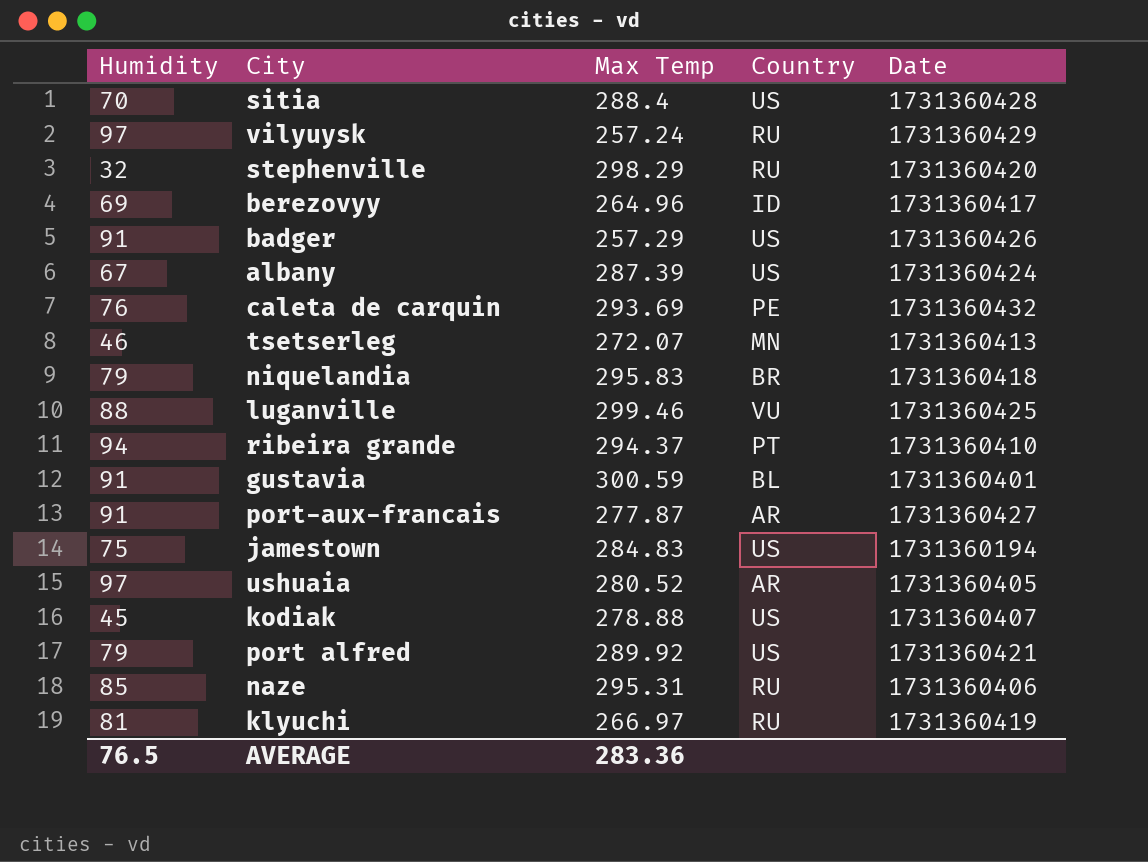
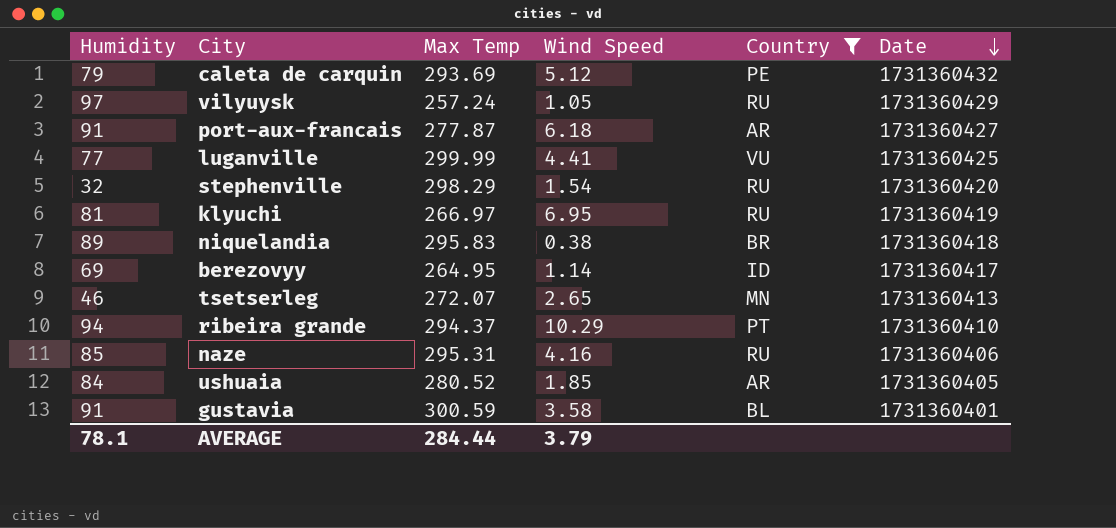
filter: none -> Country != US
row order: none -> Date descending
column Wind Speed | position: none -> 4
caleta de carquin | Humidity: 76 -> 79
luganville | Humidity: 88 -> 77
luganville | Max Temp: 299.46 -> 299.99
niquelandia | Humidity: 79 -> 89
berezovyy | Max Temp: 264.96 -> 264.95
ushuaia | Humidity: 97 -> 84
AVERAGE | Humidity: 76.5 -> 78.1
AVERAGE | Max Temp: 283.36 -> 284.44

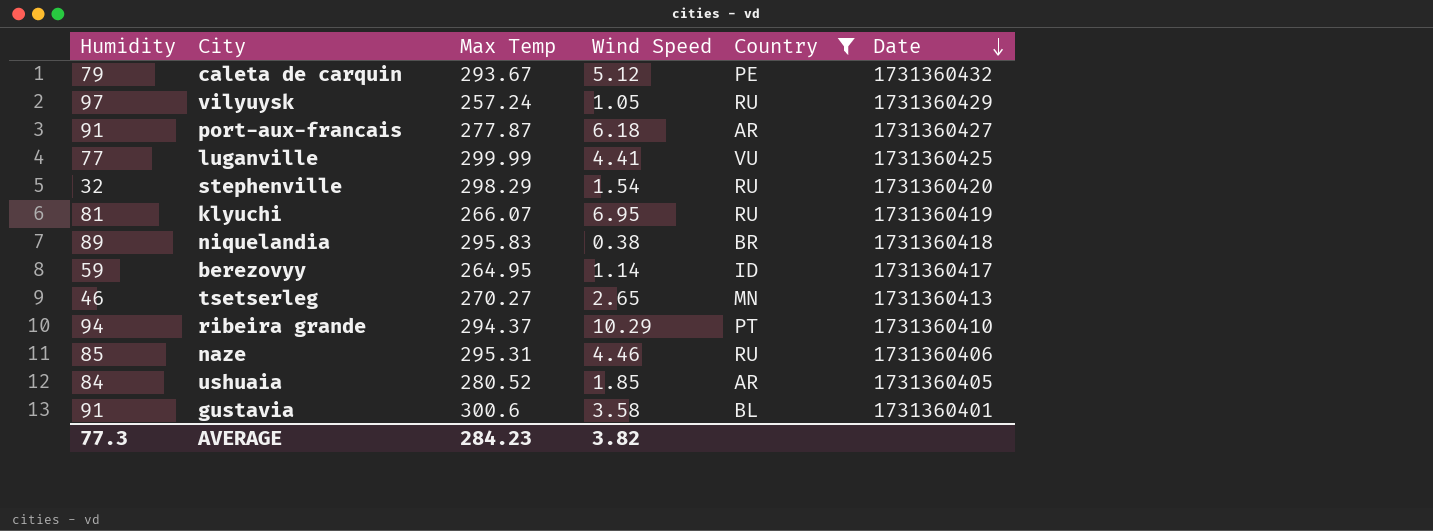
caleta de carquin | Max Temp: 293.69 -> 293.67
klyuchi | Max Temp: 266.97 -> 266.07
berezovyy | Humidity: 69 -> 59
tsetserleg | Max Temp: 272.07 -> 270.27
naze | Wind Speed: 4.16 -> 4.46
gustavia | Max Temp: 300.59 -> 300.6
AVERAGE | Humidity: 78.1 -> 77.3
AVERAGE | Max Temp: 284.44 -> 284.23
AVERAGE | Wind Speed: 3.79 -> 3.82

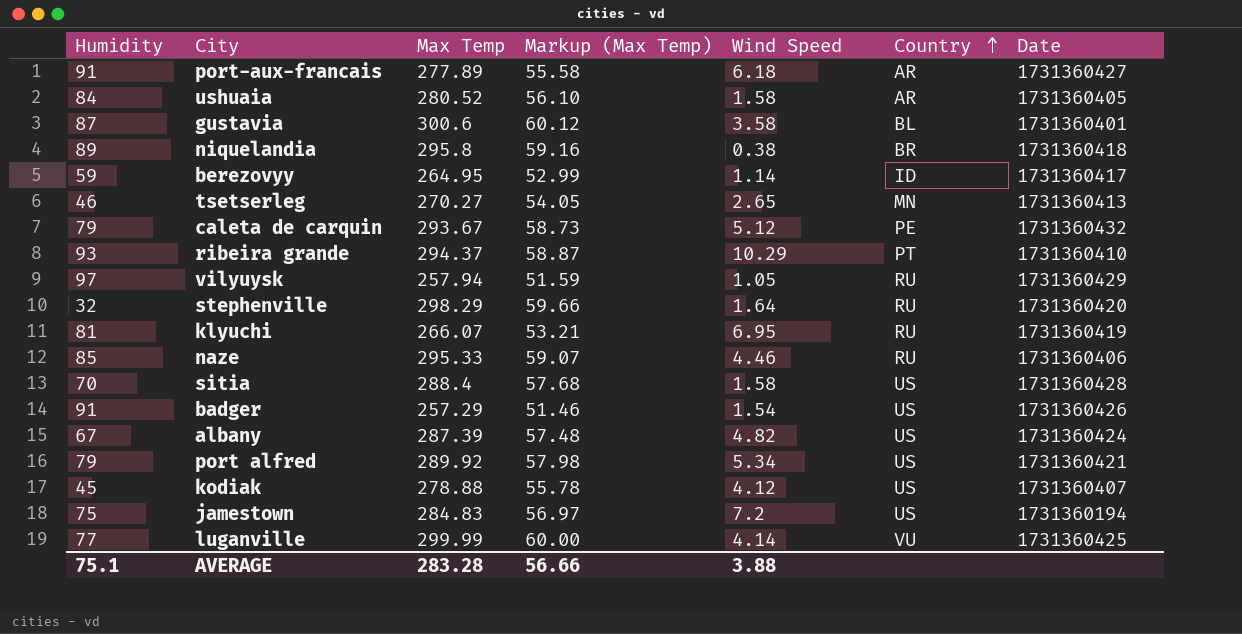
filter: Country != US -> none
row order: Date descending -> Country ascending
column Markup (Max Temp) | formula: none -> [Max Temp] * 0.2
port-aux-francais | Max Temp: 277.87 -> 277.89
ushuaia | Wind Speed: 1.85 -> 1.58
gustavia | Humidity: 91 -> 87
niquelandia | Max Temp: 295.83 -> 295.8
ribeira grande | Humidity: 94 -> 93
vilyuysk | Max Temp: 257.24 -> 257.94
stephenville | Wind Speed: 1.54 -> 1.64
naze | Max Temp: 295.31 -> 295.33
luganville | Wind Speed: 4.41 -> 4.14
AVERAGE | Humidity: 77.3 -> 75.1
AVERAGE | Max Temp: 284.23 -> 283.28
AVERAGE | Wind Speed: 3.82 -> 3.88

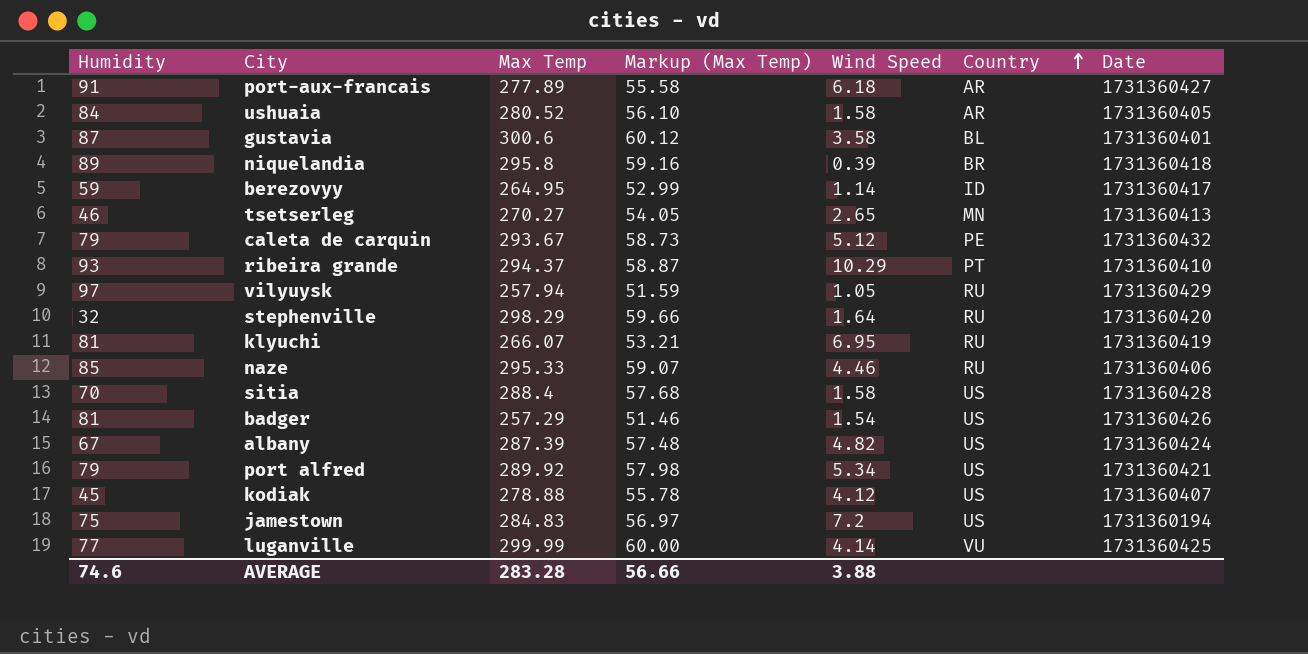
niquelandia | Wind Speed: 0.38 -> 0.39
badger | Humidity: 91 -> 81
AVERAGE | Humidity: 75.1 -> 74.6

